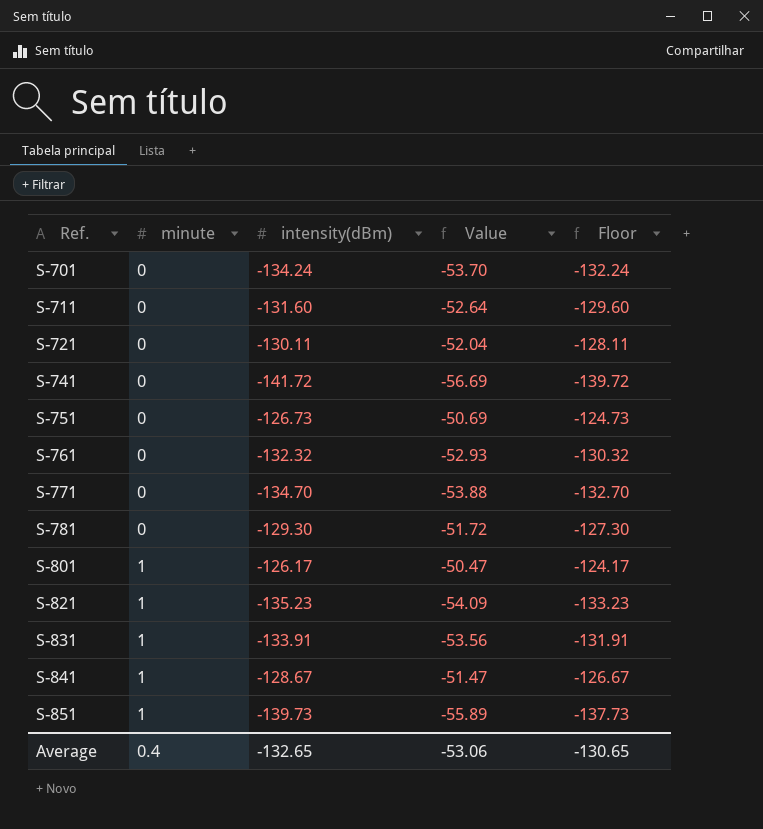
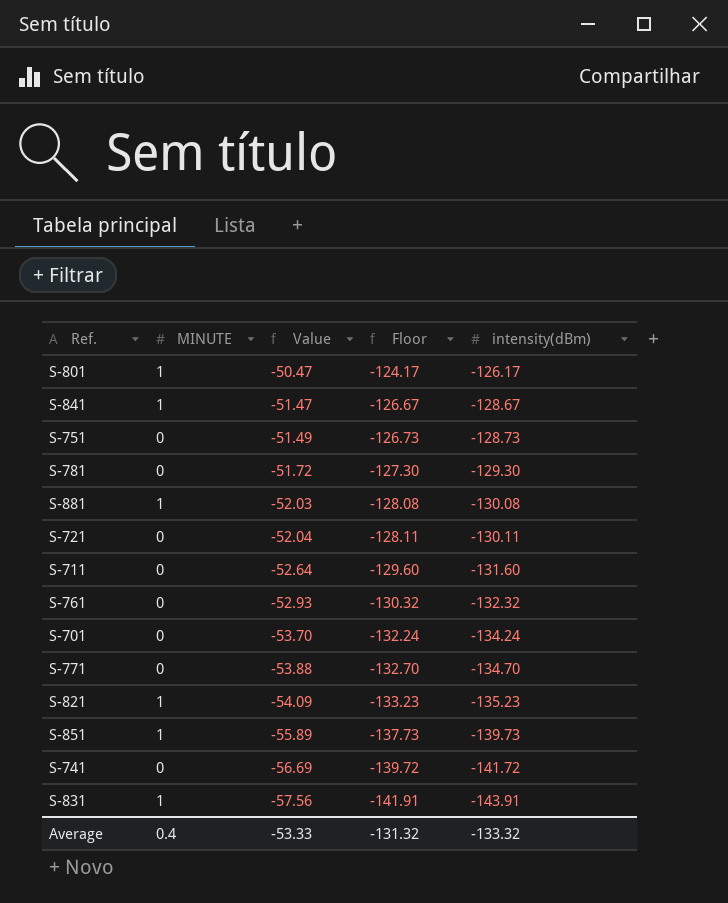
row order: Ref. ascending -> Value descending
column name: minute -> MINUTE
column intensity(dBm) | position: 3 -> 5
S-751 | Value: -50.69 -> -51.49
S-751 | Floor: -124.73 -> -126.73
S-751 | intensity(dBm): -126.73 -> -128.73
row S-881: none -> 1 | -52.03 | -128.08 | -130.08
S-831 | Value: -53.56 -> -57.56
S-831 | Floor: -131.91 -> -141.91
S-831 | intensity(dBm): -133.91 -> -143.91
Average | Value: -53.06 -> -53.33
Average | Floor: -130.65 -> -131.32
Average | intensity(dBm): -132.65 -> -133.32

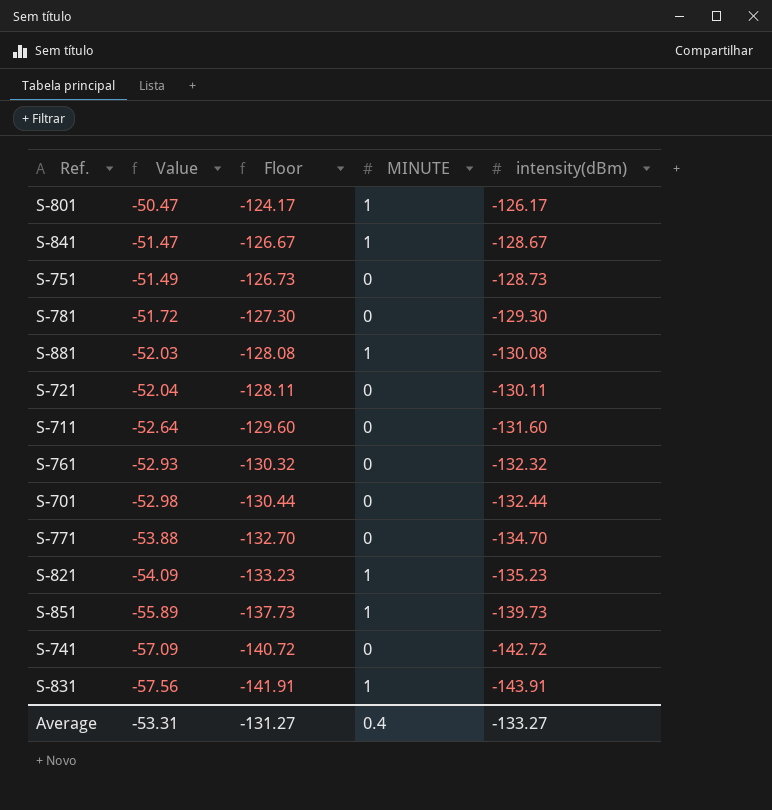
column MINUTE | position: 2 -> 4
S-701 | Value: -53.70 -> -52.98
S-701 | Floor: -132.24 -> -130.44
S-701 | intensity(dBm): -134.24 -> -132.44
S-741 | Value: -56.69 -> -57.09
S-741 | Floor: -139.72 -> -140.72
S-741 | intensity(dBm): -141.72 -> -142.72
Average | Value: -53.33 -> -53.31
Average | Floor: -131.32 -> -131.27
Average | intensity(dBm): -133.32 -> -133.27

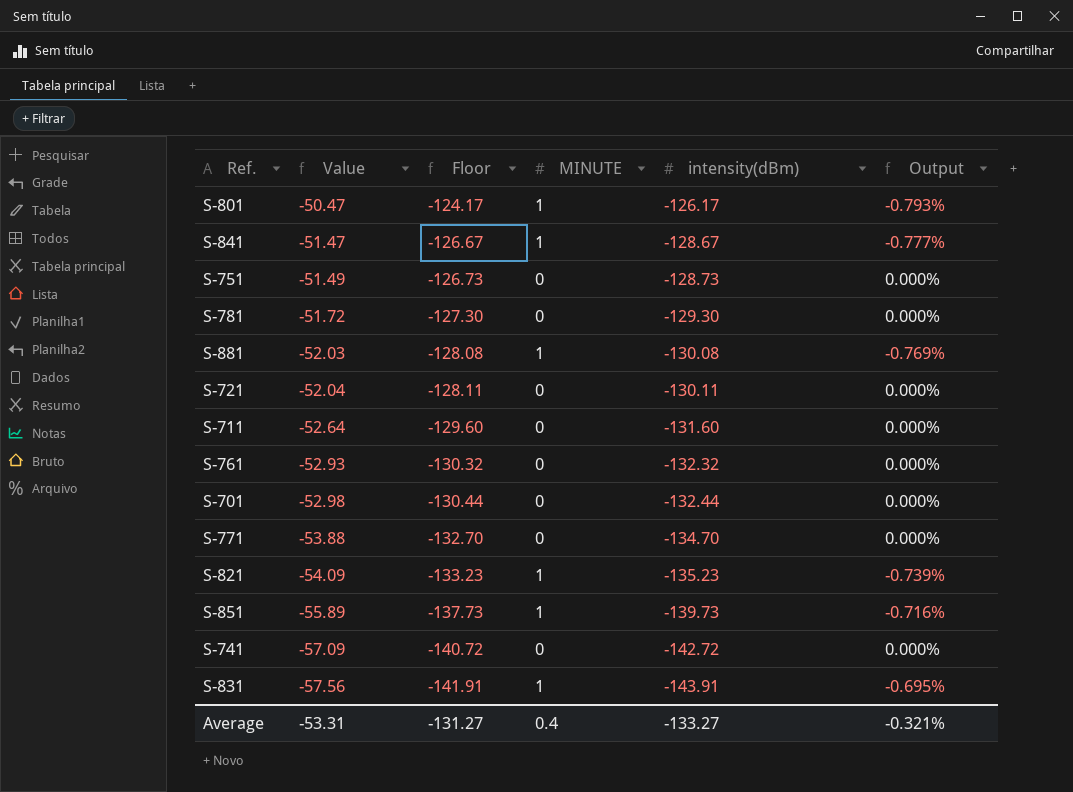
column Output | formula: none -> [MINUTE] / [intensity(dBm)]

